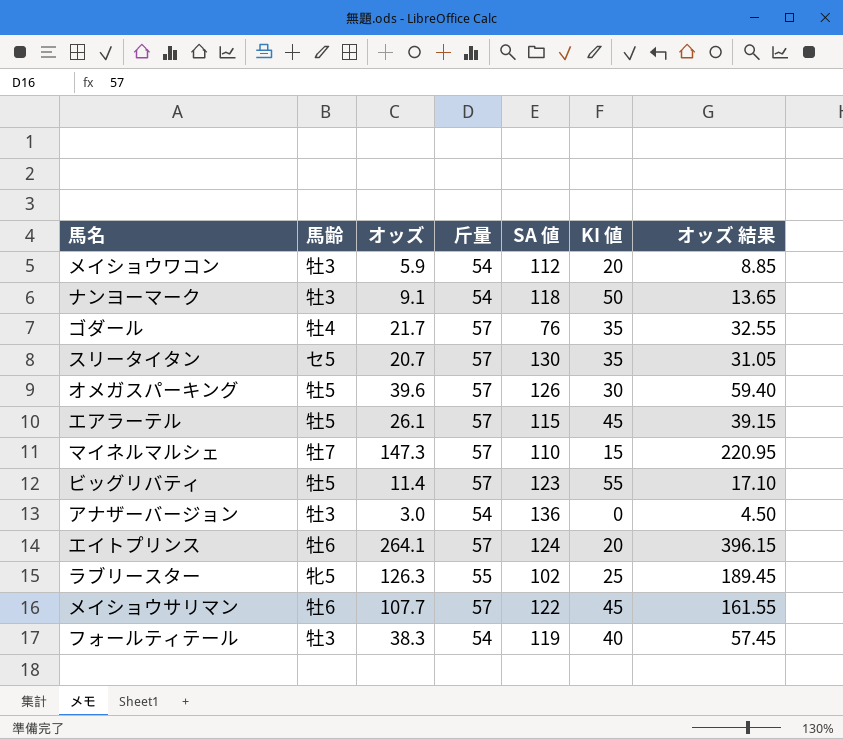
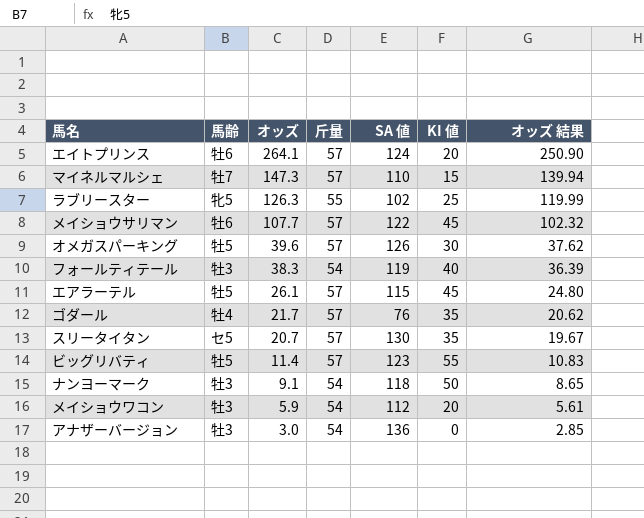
row order: none -> オッズ descending
column オッズ 結果 | formula: [オッズ] * 1.5 -> [オッズ] * 0.95

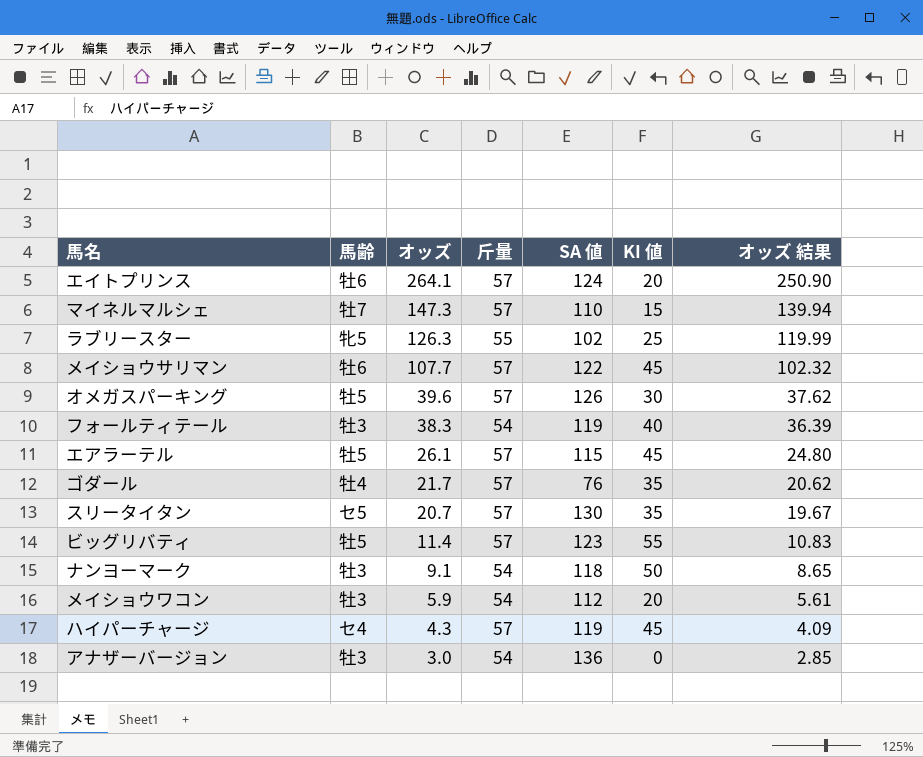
row ハイパーチャージ: none -> セ4 | 4.3 | 57 | 119 | 45 | 4.09

